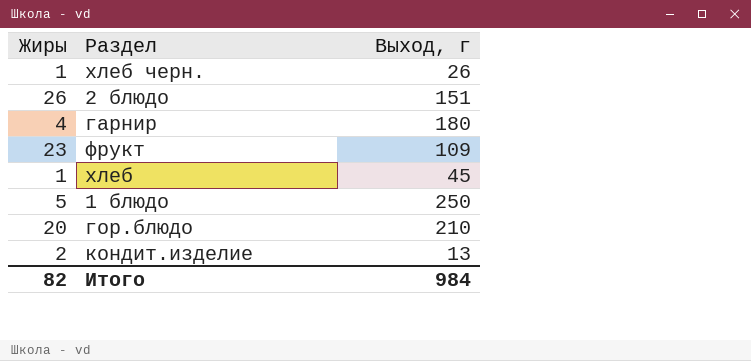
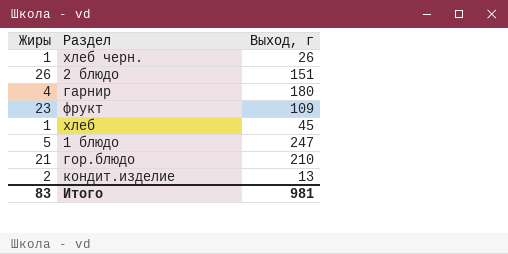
1 блюдо | Выход, г: 250 -> 247
гор.блюдо | Жиры: 20 -> 21
Итого | Жиры: 82 -> 83
Итого | Выход, г: 984 -> 981

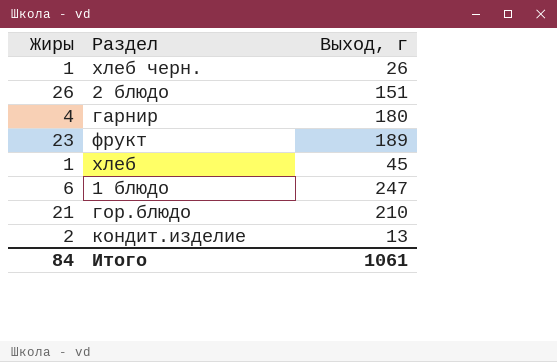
фрукт | Выход, г: 109 -> 189
1 блюдо | Жиры: 5 -> 6
Итого | Жиры: 83 -> 84
Итого | Выход, г: 981 -> 1061

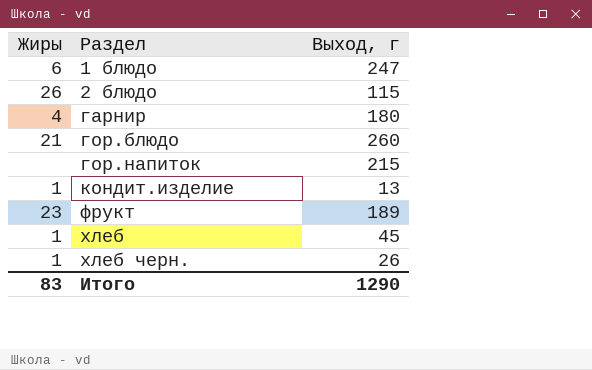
row order: none -> Раздел ascending
2 блюдо | Выход, г: 151 -> 115
гор.блюдо | Выход, г: 210 -> 260
row гор.напиток: none -> none | 215
кондит.изделие | Жиры: 2 -> 1
Итого | Жиры: 84 -> 83
Итого | Выход, г: 1061 -> 1290

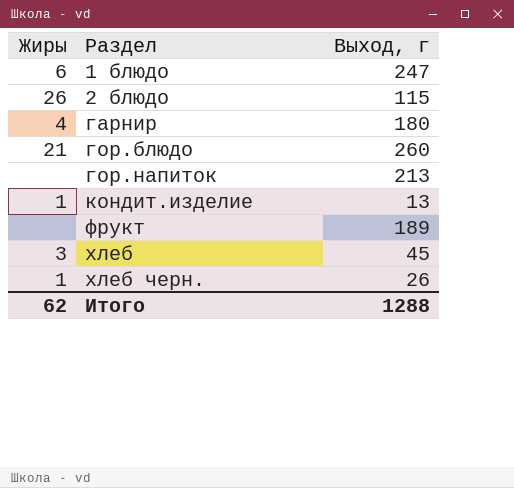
гор.напиток | Выход, г: 215 -> 213
фрукт | Жиры: 23 -> none
хлеб | Жиры: 1 -> 3
Итого | Жиры: 83 -> 62
Итого | Выход, г: 1290 -> 1288

